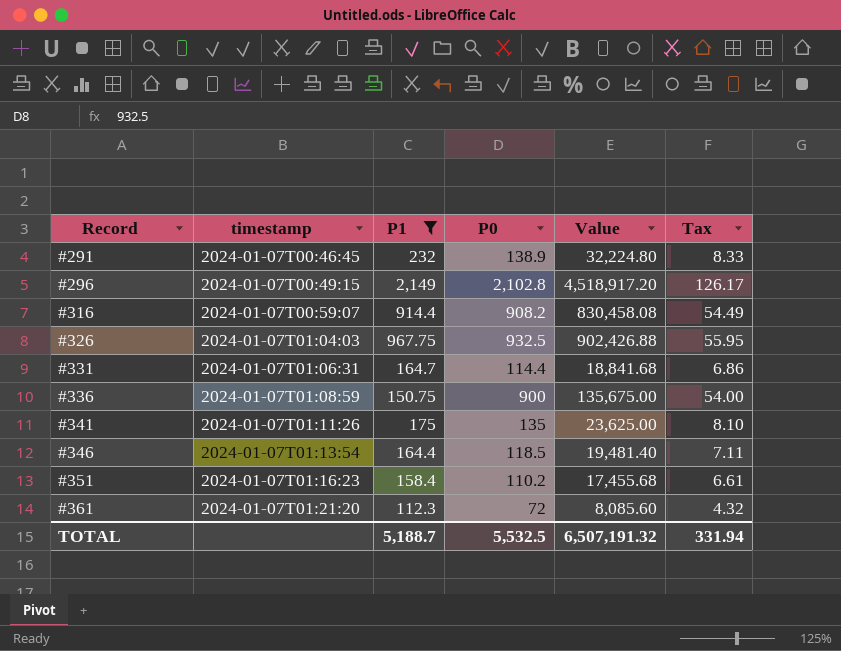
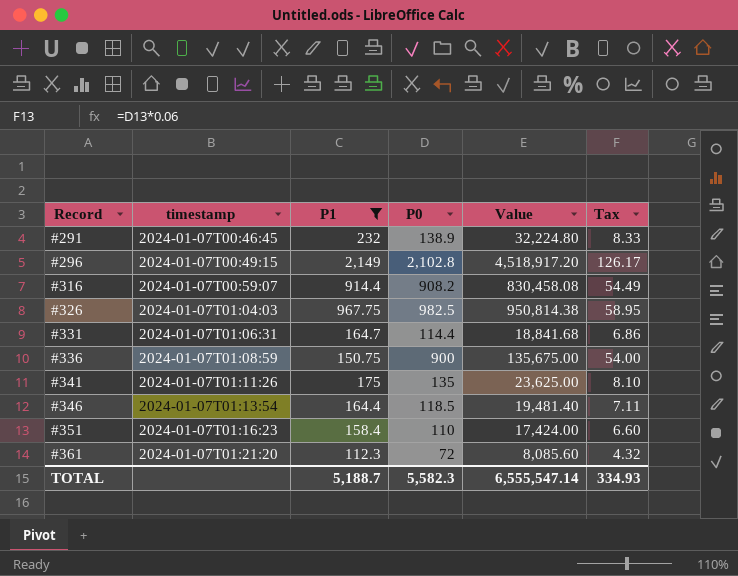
#326 | P0: 932.5 -> 982.5
#326 | Value: 902,426.88 -> 950,814.38
#326 | Tax: 55.95 -> 58.95
#351 | P0: 110.2 -> 110
#351 | Value: 17,455.68 -> 17,424.00
#351 | Tax: 6.61 -> 6.60
TOTAL | P0: 5,532.5 -> 5,582.3
TOTAL | Value: 6,507,191.32 -> 6,555,547.14
TOTAL | Tax: 331.94 -> 334.93

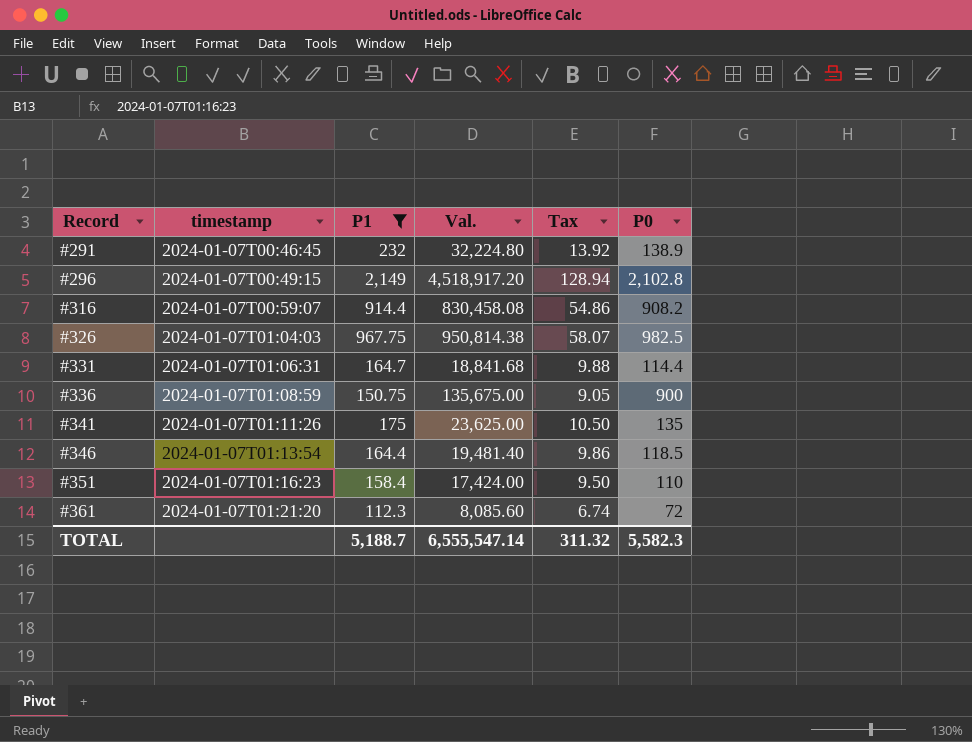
column name: Value -> Val.
column Tax | formula: [P0] * 0.06 -> [P1] * 0.06
column P0 | position: 4 -> 6
TOTAL | Tax: 334.93 -> 311.32

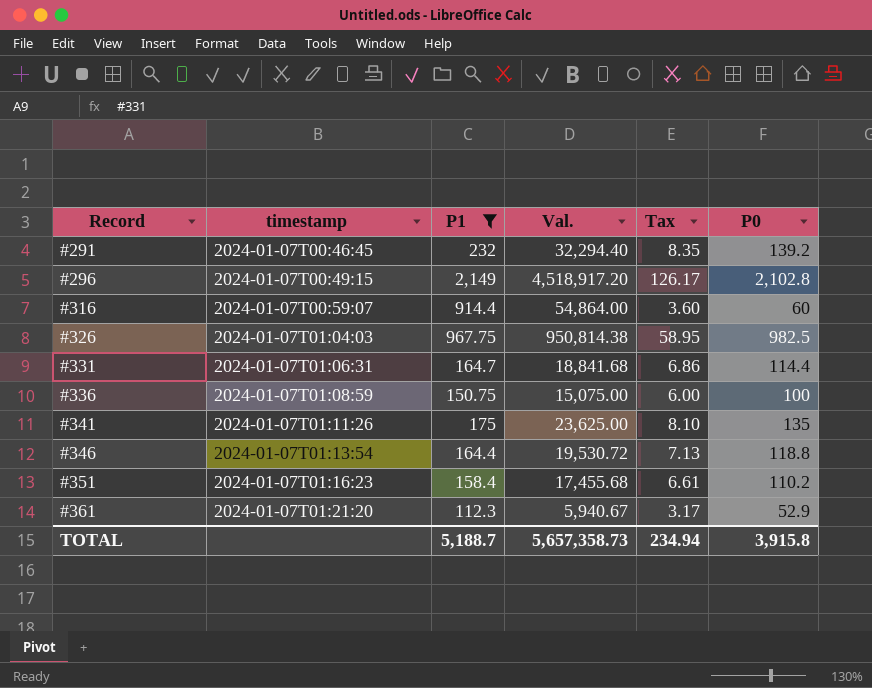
column Tax | formula: [P1] * 0.06 -> [P0] * 0.06
#291 | Val.: 32,224.80 -> 32,294.40
#291 | P0: 138.9 -> 139.2
#316 | Val.: 830,458.08 -> 54,864.00
#316 | P0: 908.2 -> 60
#336 | Val.: 135,675.00 -> 15,075.00
#336 | P0: 900 -> 100
#346 | Val.: 19,481.40 -> 19,530.72
#346 | P0: 118.5 -> 118.8
#351 | Val.: 17,424.00 -> 17,455.68
#351 | P0: 110 -> 110.2
#361 | Val.: 8,085.60 -> 5,940.67
#361 | P0: 72 -> 52.9
TOTAL | Val.: 6,555,547.14 -> 5,657,358.73
TOTAL | Tax: 311.32 -> 234.94
TOTAL | P0: 5,582.3 -> 3,915.8

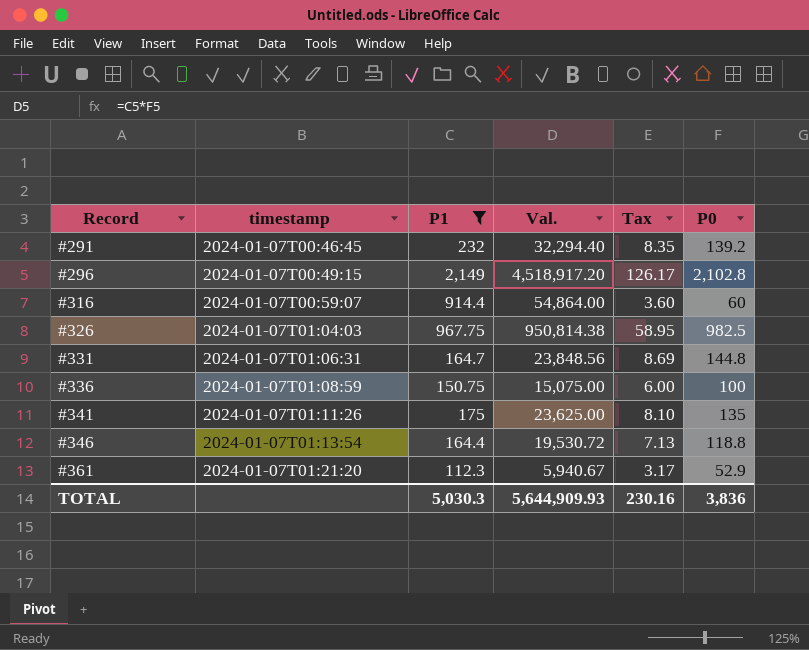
row #351: 2024-01-07T01:16:23 | 158.4 | 17,455.68 | 6.61 | 110.2 -> none
#331 | Val.: 18,841.68 -> 23,848.56
#331 | Tax: 6.86 -> 8.69
#331 | P0: 114.4 -> 144.8
TOTAL | P1: 5,188.7 -> 5,030.3
TOTAL | Val.: 5,657,358.73 -> 5,644,909.93
TOTAL | Tax: 234.94 -> 230.16
TOTAL | P0: 3,915.8 -> 3,836

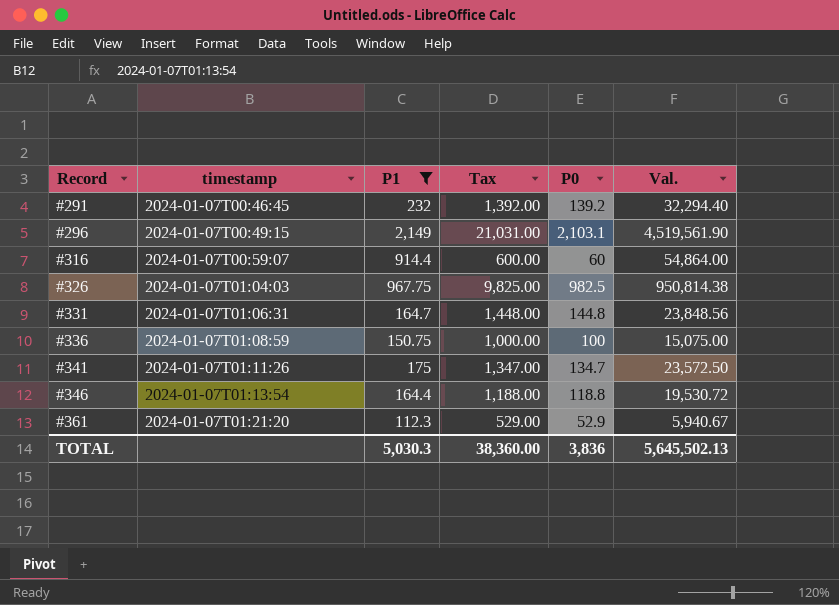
column Tax | formula: [P0] * 0.06 -> [P0] * 10
column Val. | position: 4 -> 6
#296 | P0: 2,102.8 -> 2,103.1
#296 | Val.: 4,518,917.20 -> 4,519,561.90
#341 | P0: 135 -> 134.7
#341 | Val.: 23,625.00 -> 23,572.50
TOTAL | Tax: 230.16 -> 38,360.00
TOTAL | Val.: 5,644,909.93 -> 5,645,502.13

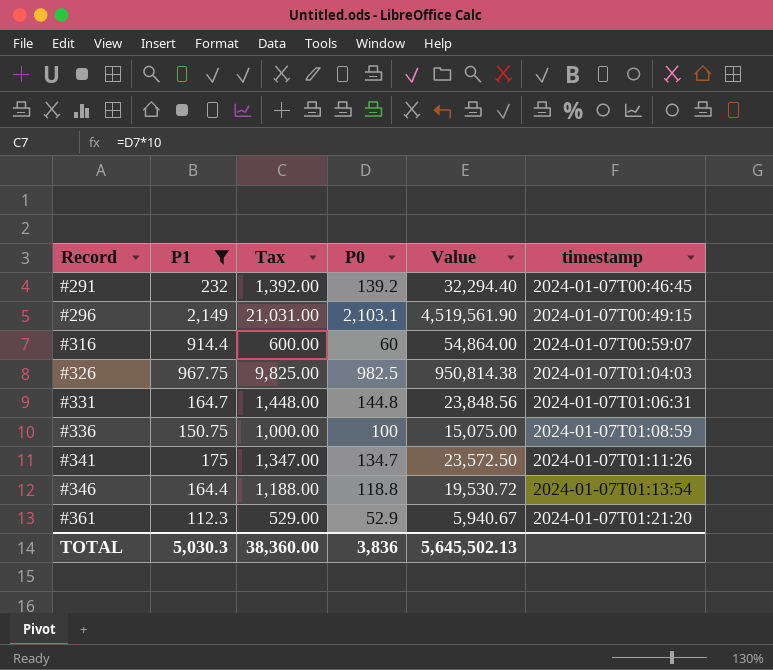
column name: Val. -> Value
column timestamp | position: 2 -> 6

